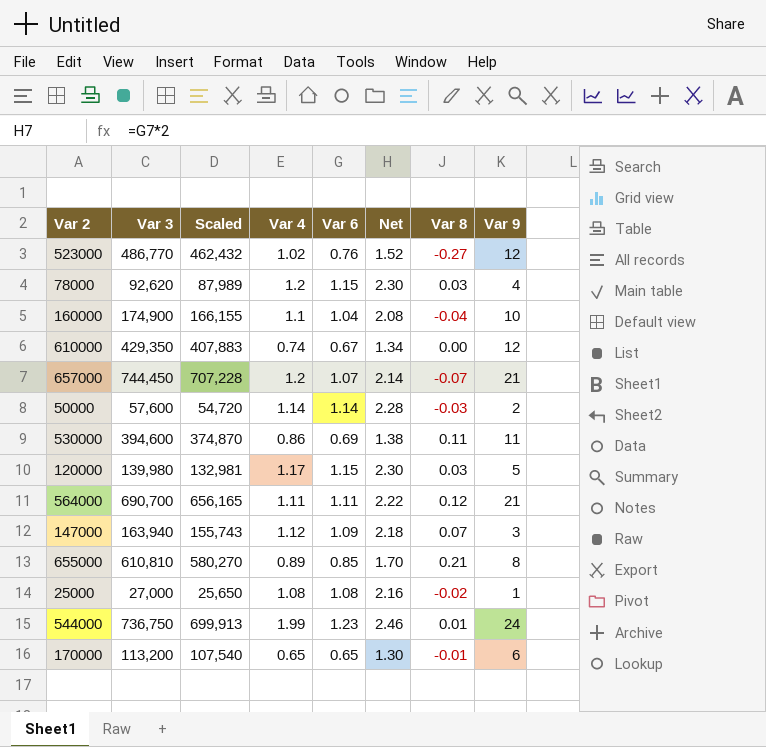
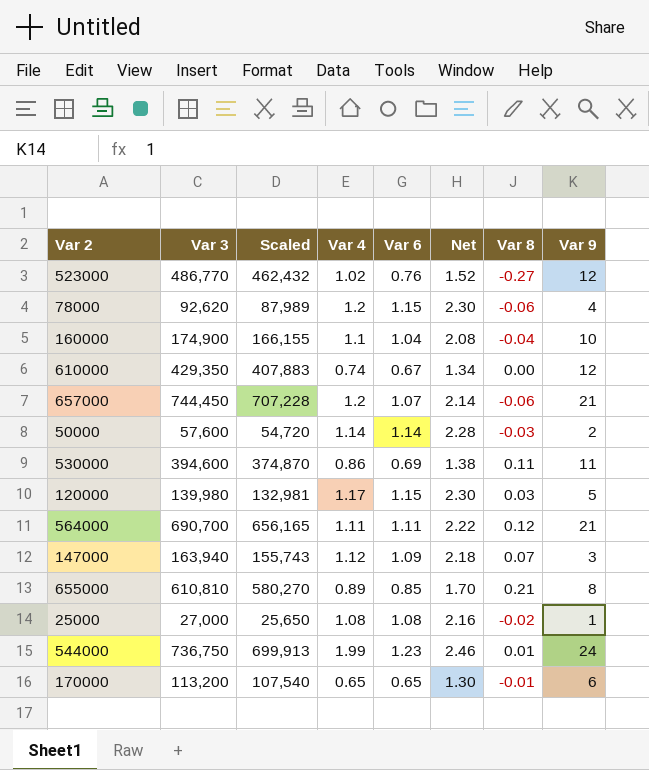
78000 | Var 8: 0.03 -> -0.06
657000 | Var 8: -0.07 -> -0.06

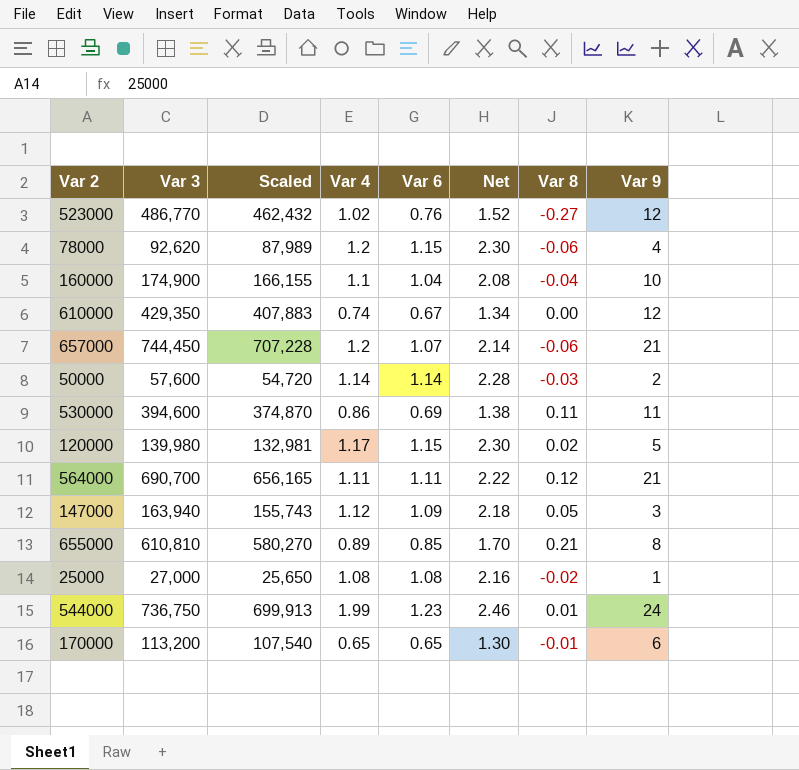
120000 | Var 8: 0.03 -> 0.02
147000 | Var 8: 0.07 -> 0.05

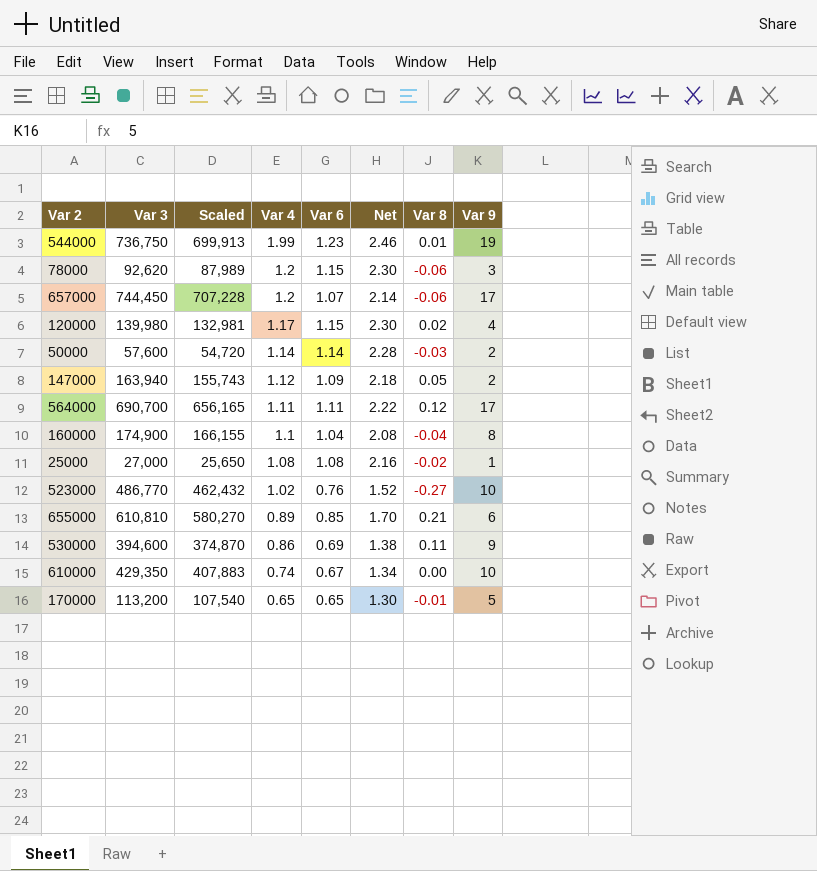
row order: none -> Var 4 descending
544000 | Var 9: 24 -> 19
78000 | Var 9: 4 -> 3
657000 | Var 9: 21 -> 17
120000 | Var 9: 5 -> 4
147000 | Var 9: 3 -> 2
564000 | Var 9: 21 -> 17
160000 | Var 9: 10 -> 8
523000 | Var 9: 12 -> 10
655000 | Var 9: 8 -> 6
530000 | Var 9: 11 -> 9
610000 | Var 9: 12 -> 10
170000 | Var 9: 6 -> 5

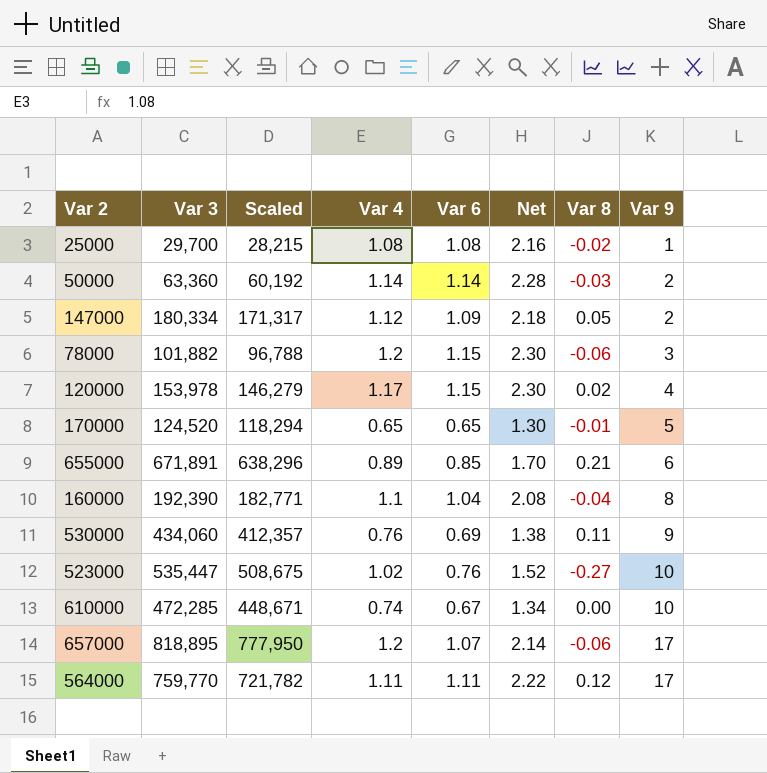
row order: Var 4 descending -> Var 9 ascending
row 544000: 736,750 | 699,913 | 1.99 | 1.23 | 2.46 | 0.01 | 19 -> none
25000 | Var 3: 27,000 -> 29,700
25000 | Scaled: 25,650 -> 28,215
50000 | Var 3: 57,600 -> 63,360
50000 | Scaled: 54,720 -> 60,192
147000 | Var 3: 163,940 -> 180,334
147000 | Scaled: 155,743 -> 171,317
78000 | Var 3: 92,620 -> 101,882
78000 | Scaled: 87,989 -> 96,788
120000 | Var 3: 139,980 -> 153,978
120000 | Scaled: 132,981 -> 146,279
170000 | Var 3: 113,200 -> 124,520
170000 | Scaled: 107,540 -> 118,294
655000 | Var 3: 610,810 -> 671,891
655000 | Scaled: 580,270 -> 638,296
160000 | Var 3: 174,900 -> 192,390
160000 | Scaled: 166,155 -> 182,771
530000 | Var 3: 394,600 -> 434,060
530000 | Scaled: 374,870 -> 412,357
530000 | Var 4: 0.86 -> 0.76
523000 | Var 3: 486,770 -> 535,447
523000 | Scaled: 462,432 -> 508,675
610000 | Var 3: 429,350 -> 472,285
610000 | Scaled: 407,883 -> 448,671
657000 | Var 3: 744,450 -> 818,895
657000 | Scaled: 707,228 -> 777,950
564000 | Var 3: 690,700 -> 759,770
564000 | Scaled: 656,165 -> 721,782

